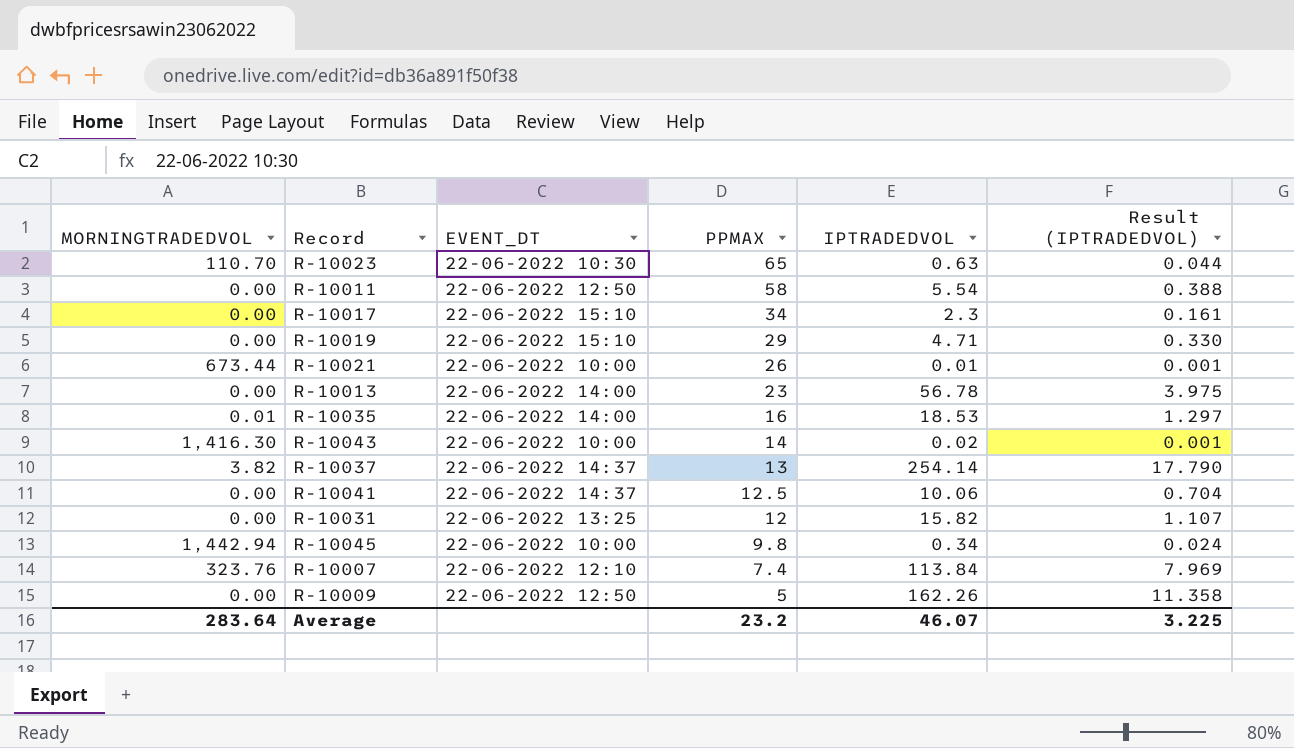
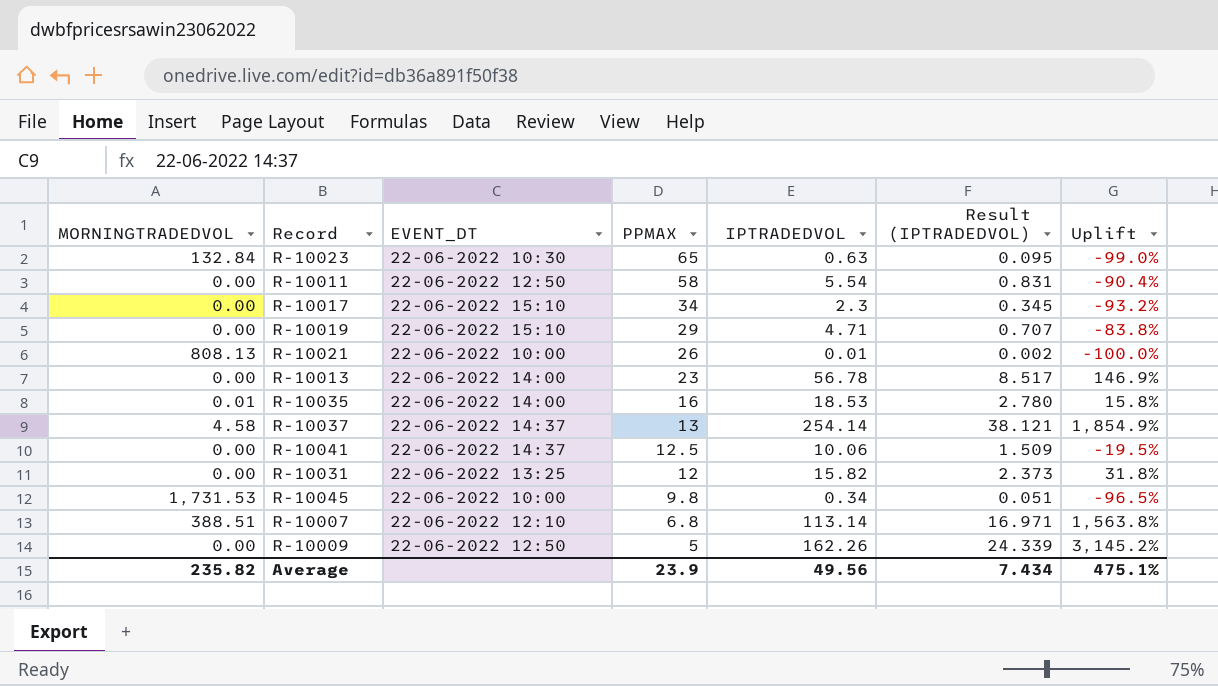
column Result (IPTRADEDVOL) | formula: [IPTRADEDVOL] * 0.07 -> [IPTRADEDVOL] * 0.15
column Uplift | formula: none -> ([IPTRADEDVOL] - [PPMAX]) / [PPMAX]
row R-10043: 1,416.30 | 22-06-2022 10:00 | 14 | 0.02 | 0.001 -> none
R-10023 | MORNINGTRADEDVOL: 110.70 -> 132.84
R-10021 | MORNINGTRADEDVOL: 673.44 -> 808.13
R-10037 | MORNINGTRADEDVOL: 3.82 -> 4.58
R-10045 | MORNINGTRADEDVOL: 1,442.94 -> 1,731.53
R-10007 | MORNINGTRADEDVOL: 323.76 -> 388.51
R-10007 | PPMAX: 7.4 -> 6.8
R-10007 | IPTRADEDVOL: 113.84 -> 113.14
Average | MORNINGTRADEDVOL: 283.64 -> 235.82
Average | PPMAX: 23.2 -> 23.9
Average | IPTRADEDVOL: 46.07 -> 49.56
Average | Result (IPTRADEDVOL): 3.225 -> 7.434

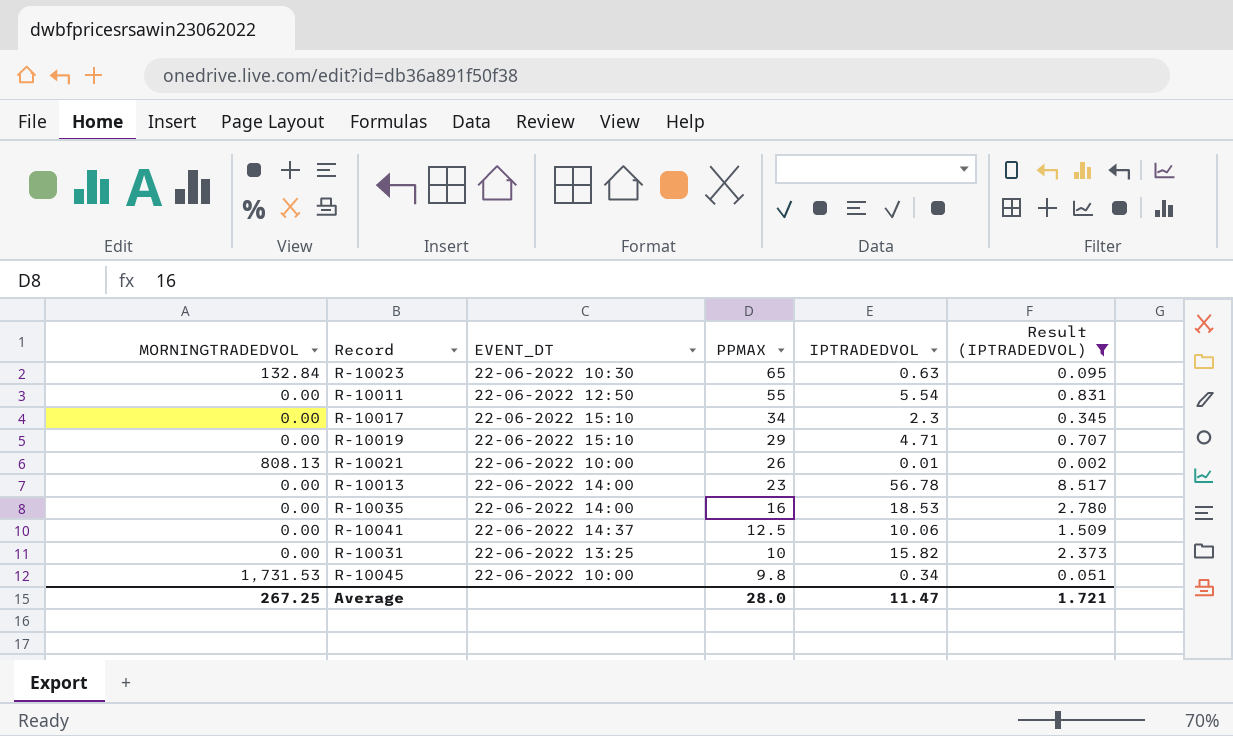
filter: none -> Result (IPTRADEDVOL) <= 8.517
column Uplift | formula: ([IPTRADEDVOL] - [PPMAX]) / [PPMAX] -> none
R-10011 | PPMAX: 58 -> 55
R-10035 | MORNINGTRADEDVOL: 0.01 -> 0.00
R-10031 | PPMAX: 12 -> 10
Average | MORNINGTRADEDVOL: 235.82 -> 267.25
Average | PPMAX: 23.9 -> 28.0
Average | IPTRADEDVOL: 49.56 -> 11.47
Average | Result (IPTRADEDVOL): 7.434 -> 1.721

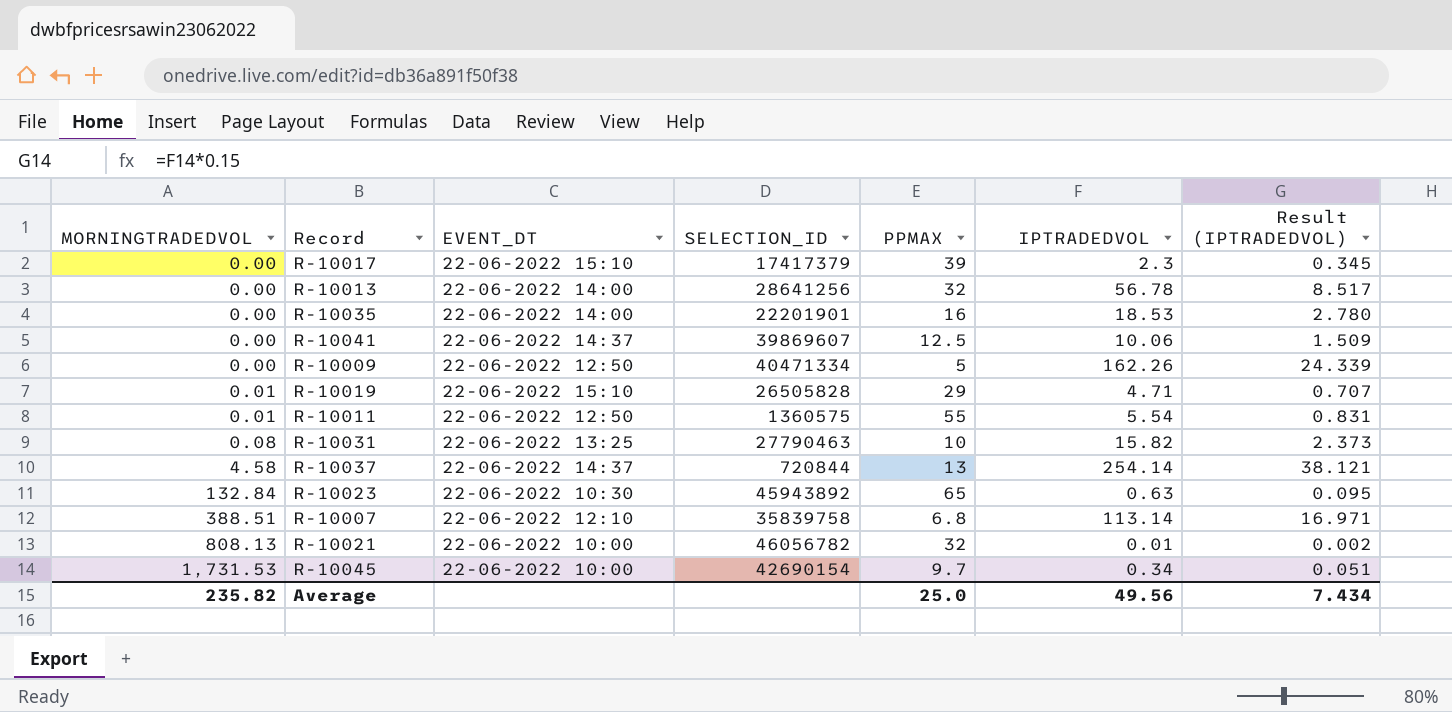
filter: Result (IPTRADEDVOL) <= 8.517 -> none
row order: PPMAX descending -> MORNINGTRADEDVOL ascending
column SELECTION_ID | position: none -> 4
R-10017 | PPMAX: 34 -> 39
R-10013 | PPMAX: 23 -> 32
R-10019 | MORNINGTRADEDVOL: 0.00 -> 0.01
R-10011 | MORNINGTRADEDVOL: 0.00 -> 0.01
R-10031 | MORNINGTRADEDVOL: 0.00 -> 0.08
R-10021 | PPMAX: 26 -> 32
R-10045 | PPMAX: 9.8 -> 9.7
Average | MORNINGTRADEDVOL: 267.25 -> 235.82
Average | PPMAX: 28.0 -> 25.0
Average | IPTRADEDVOL: 11.47 -> 49.56
Average | Result (IPTRADEDVOL): 1.721 -> 7.434

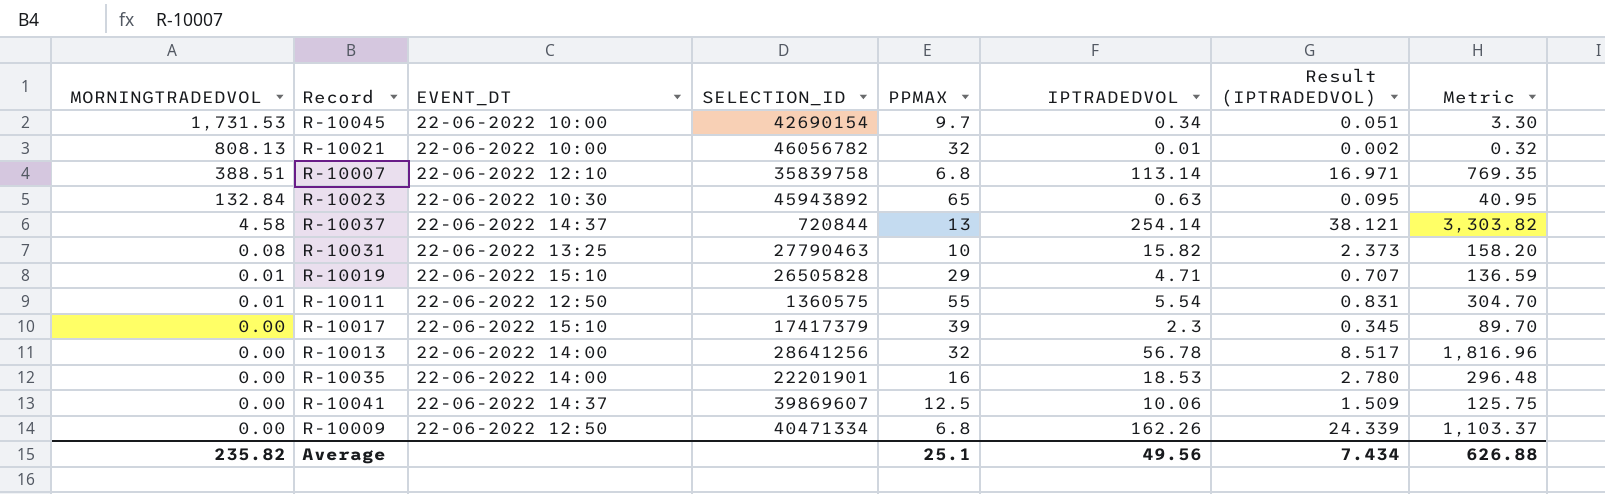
row order: MORNINGTRADEDVOL ascending -> MORNINGTRADEDVOL descending
column Metric | formula: none -> [PPMAX] * [IPTRADEDVOL]
R-10009 | PPMAX: 5 -> 6.8
Average | PPMAX: 25.0 -> 25.1

